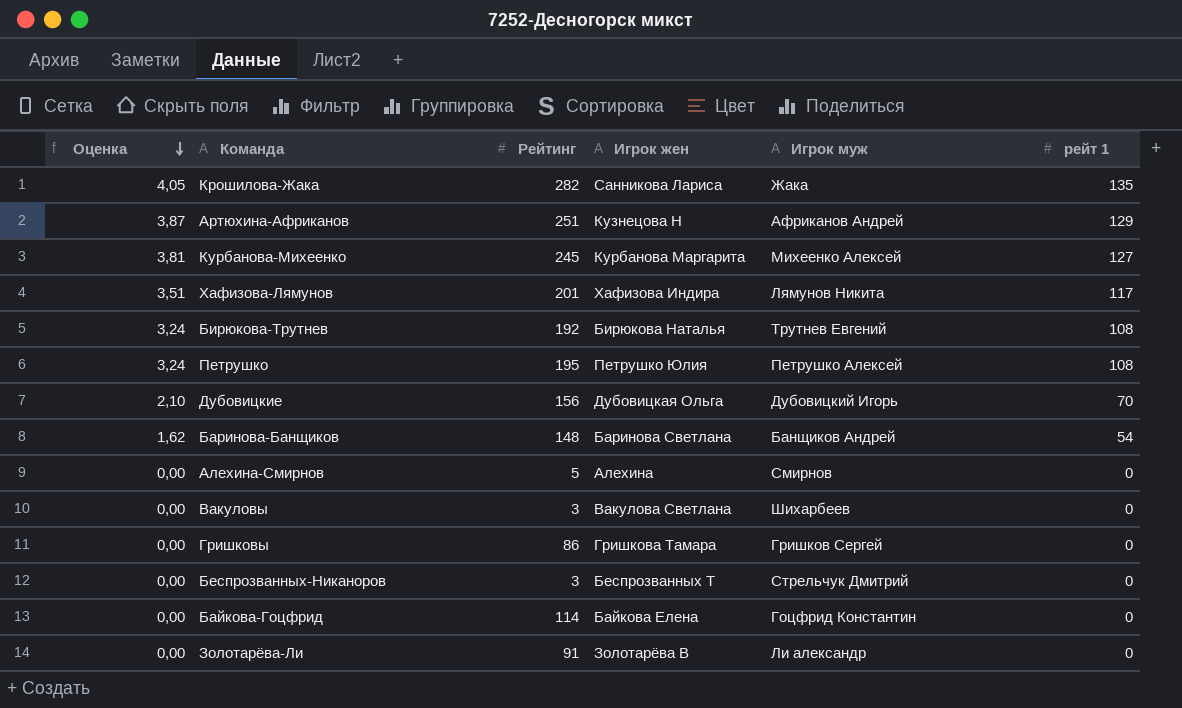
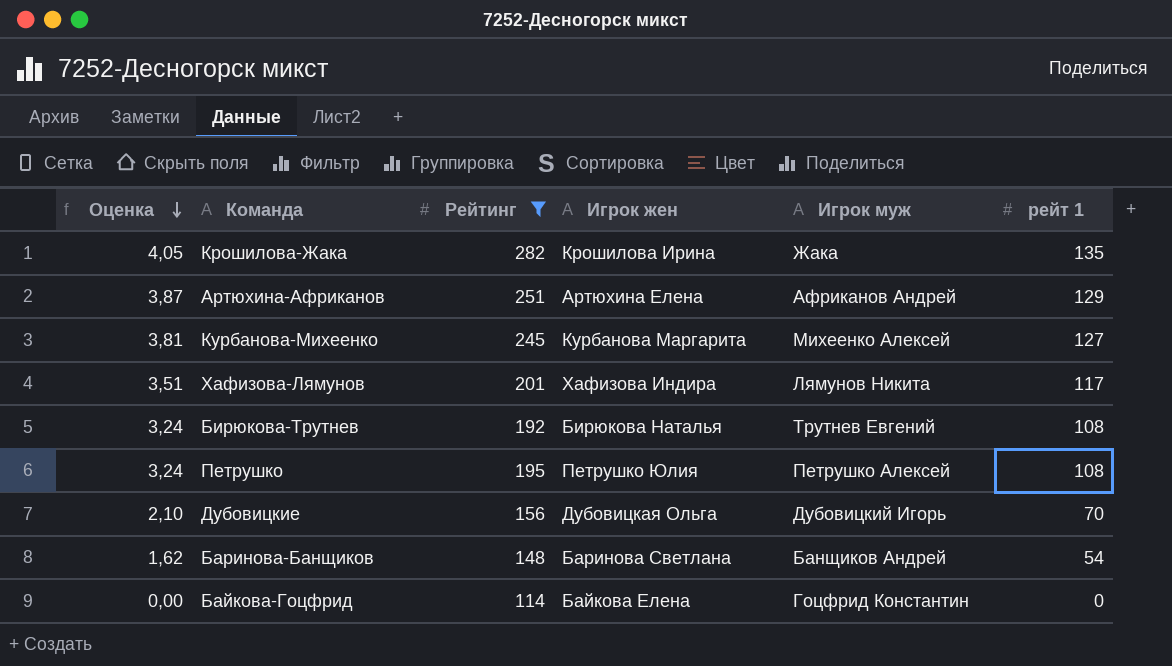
filter: none -> Рейтинг >= 114
Крошилова-Жака | Игрок жен: Санникова Лариса -> Крошилова Ирина
Артюхина-Африканов | Игрок жен: Кузнецова Н -> Артюхина Елена

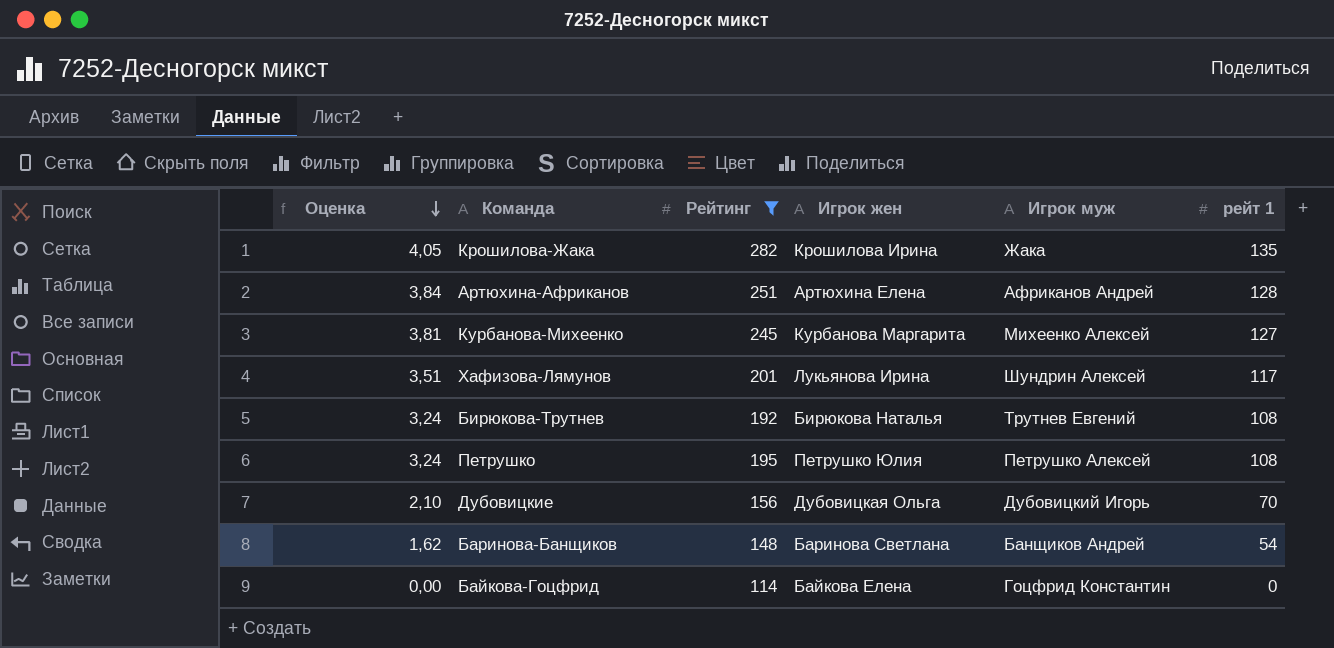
Артюхина-Африканов | Оценка: 3,87 -> 3,84
Артюхина-Африканов | рейт 1: 129 -> 128
Хафизова-Лямунов | Игрок жен: Хафизова Индира -> Лукьянова Ирина
Хафизова-Лямунов | Игрок муж: Лямунов Никита -> Шундрин Алексей

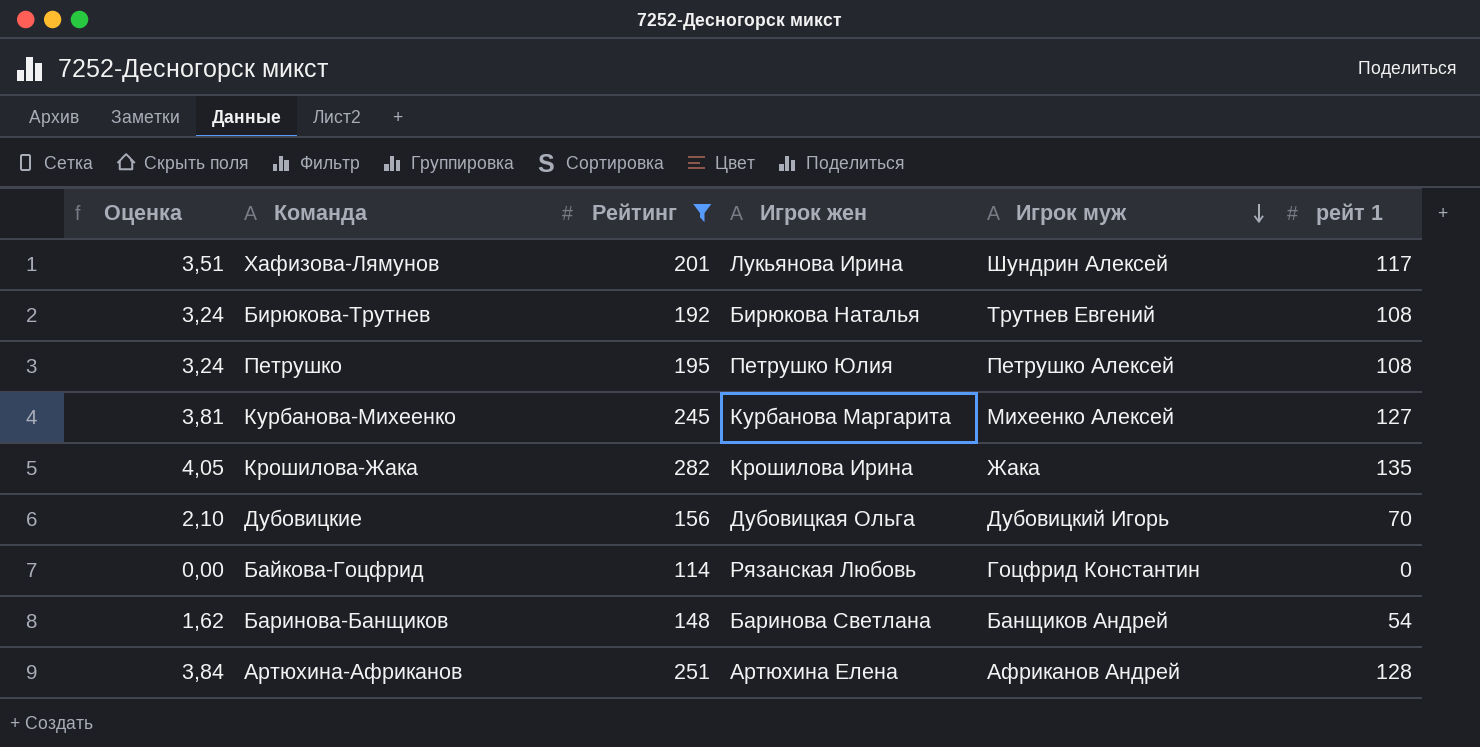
row order: Оценка descending -> Игрок муж descending
Байкова-Гоцфрид | Игрок жен: Байкова Елена -> Рязанская Любовь

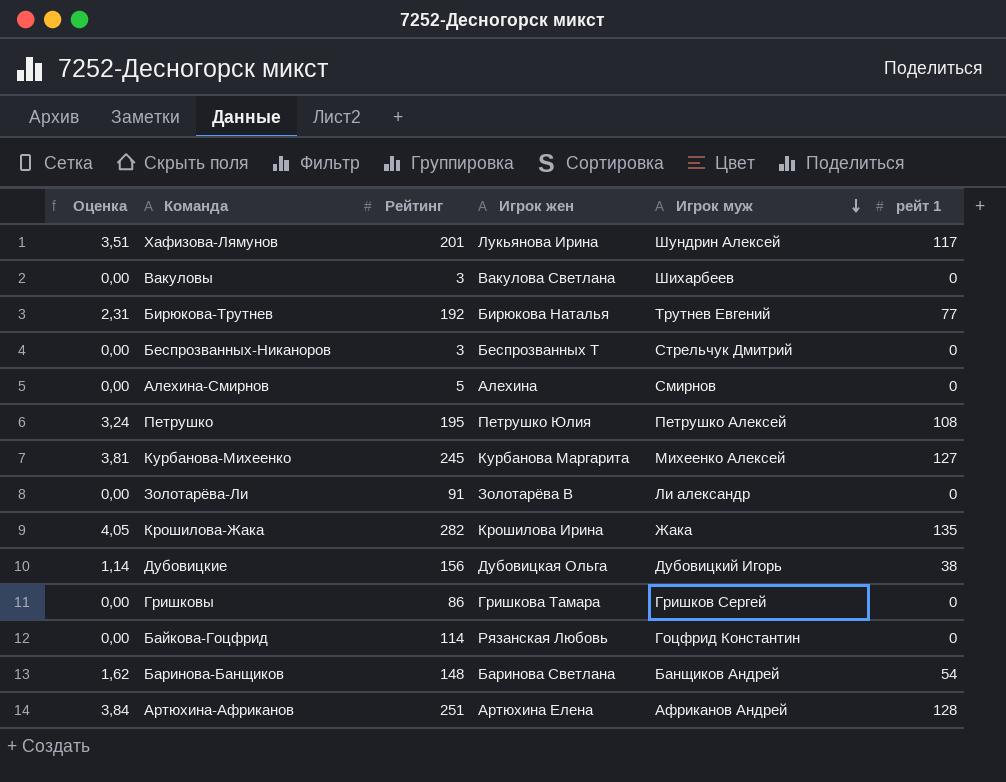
filter: Рейтинг >= 114 -> none
Бирюкова-Трутнев | Оценка: 3,24 -> 2,31
Бирюкова-Трутнев | рейт 1: 108 -> 77
Дубовицкие | Оценка: 2,10 -> 1,14
Дубовицкие | рейт 1: 70 -> 38

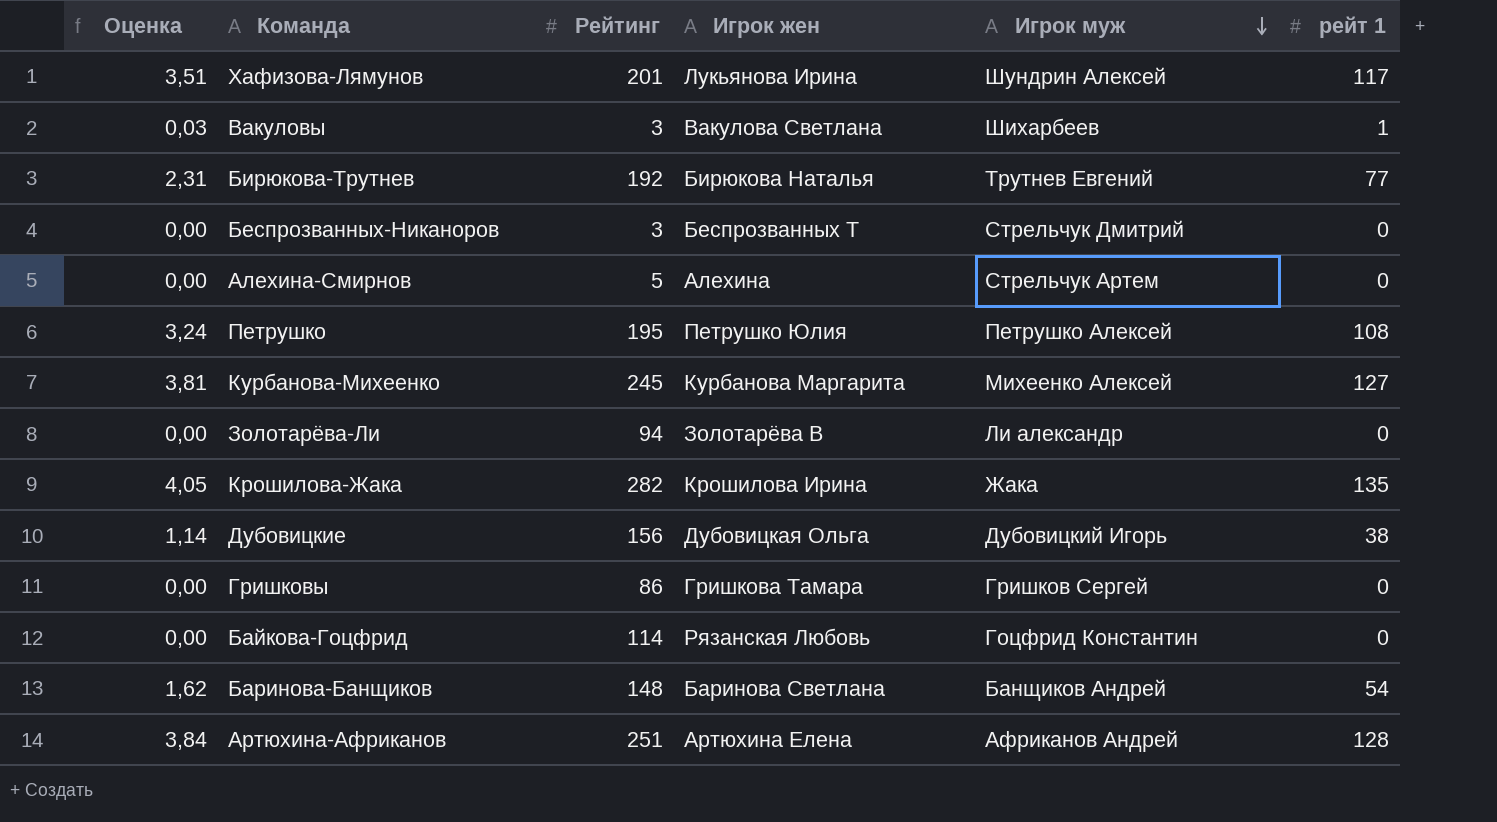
Вакуловы | Оценка: 0,00 -> 0,03
Вакуловы | рейт 1: 0 -> 1
Алехина-Смирнов | Игрок муж: Смирнов -> Стрельчук Артем
Золотарёва-Ли | Рейтинг: 91 -> 94

